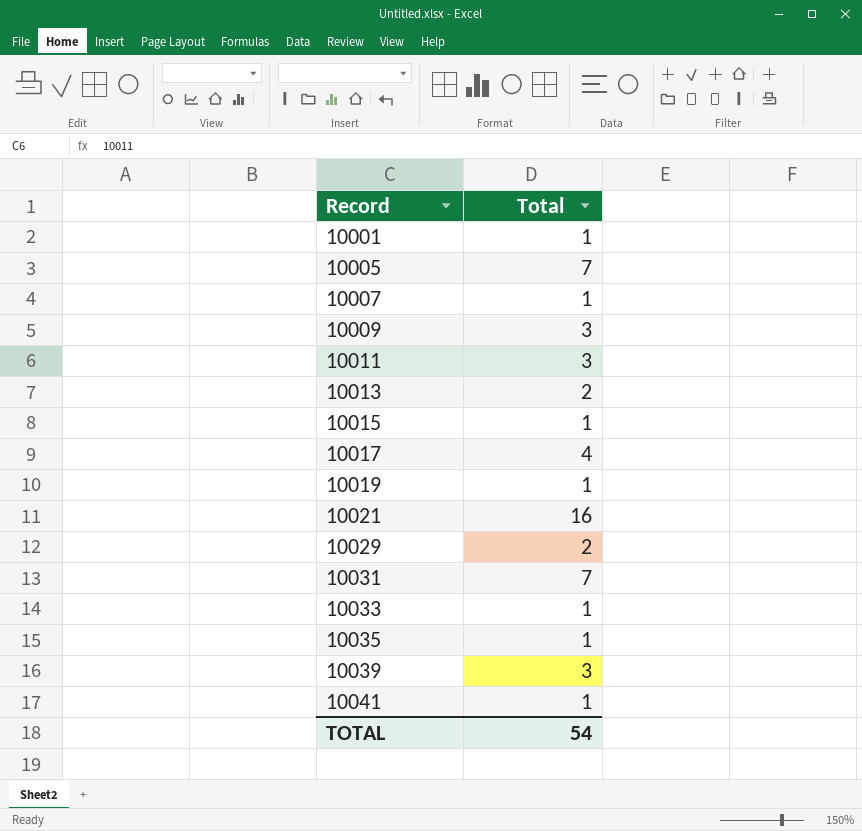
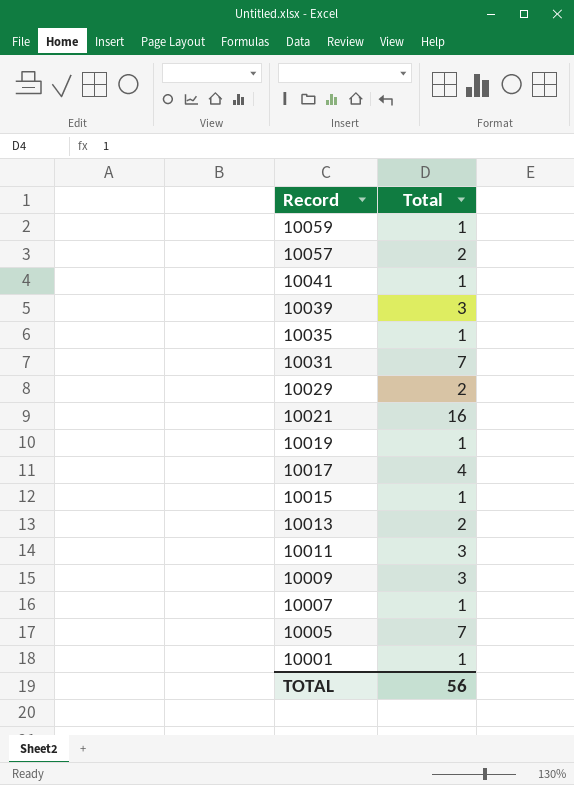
row order: Record ascending -> Record descending
row 10033: 1 -> none
row 10059: none -> 1
row 10057: none -> 2
TOTAL | Total: 54 -> 56

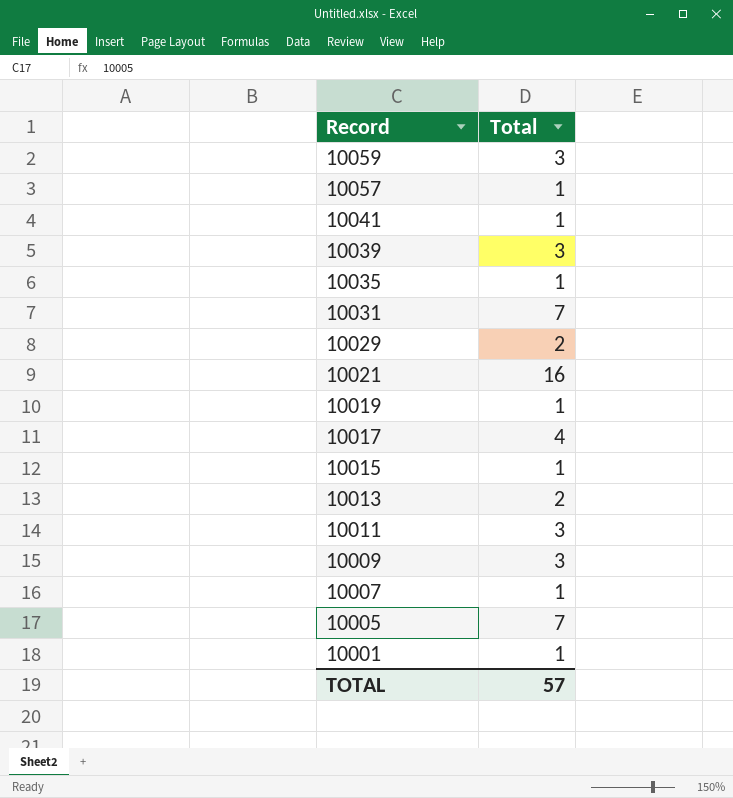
10059 | Total: 1 -> 3
10057 | Total: 2 -> 1
TOTAL | Total: 56 -> 57

